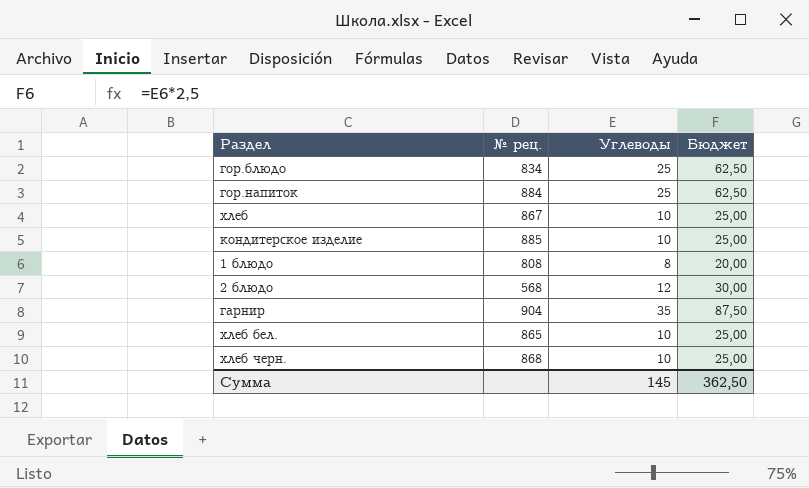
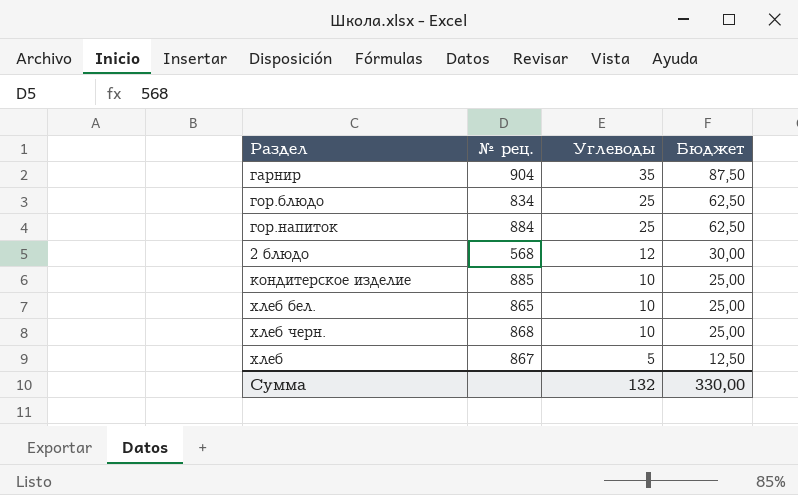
row order: none -> Углеводы descending
row 1 блюдо: 808 | 8 | 20,00 -> none
хлеб | Углеводы: 10 -> 5
хлеб | Бюджет: 25,00 -> 12,50
Сумма | Углеводы: 145 -> 132
Сумма | Бюджет: 362,50 -> 330,00

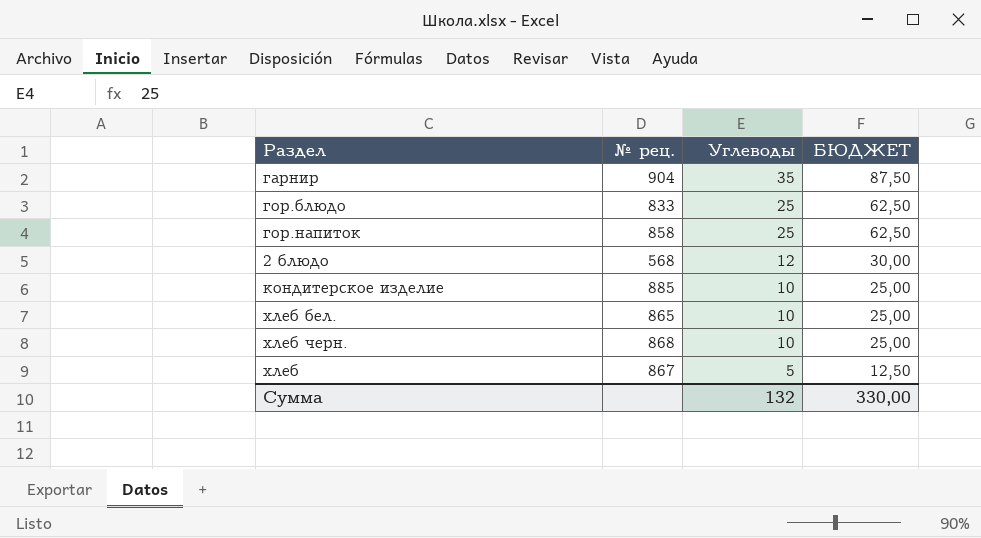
column name: Бюджет -> БЮДЖЕТ
гор.блюдо | № рец.: 834 -> 833
гор.напиток | № рец.: 884 -> 858

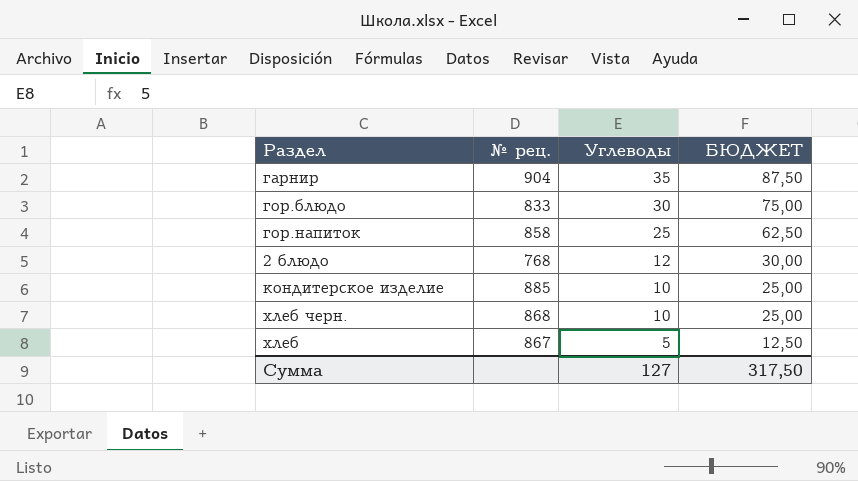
row хлеб бел.: 865 | 10 | 25,00 -> none
гор.блюдо | Углеводы: 25 -> 30
гор.блюдо | БЮДЖЕТ: 62,50 -> 75,00
2 блюдо | № рец.: 568 -> 768
Сумма | Углеводы: 132 -> 127
Сумма | БЮДЖЕТ: 330,00 -> 317,50

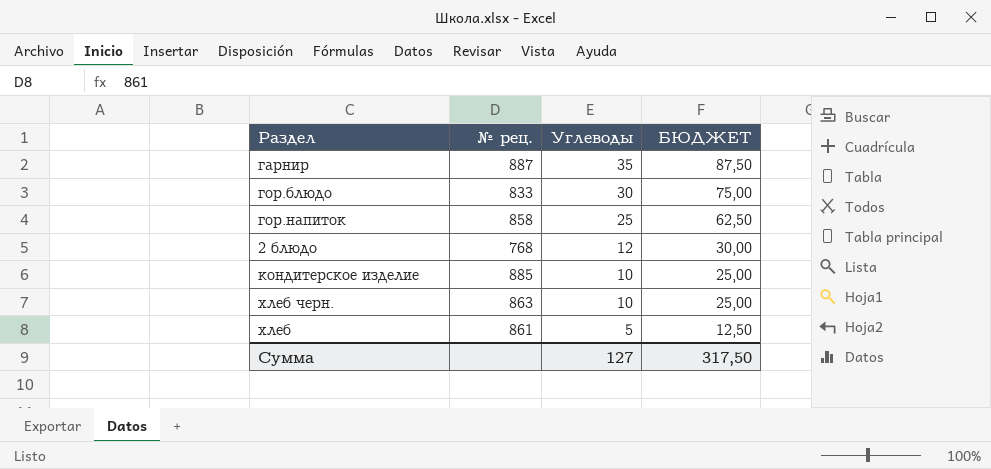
гарнир | № рец.: 904 -> 887
хлеб черн. | № рец.: 868 -> 863
хлеб | № рец.: 867 -> 861

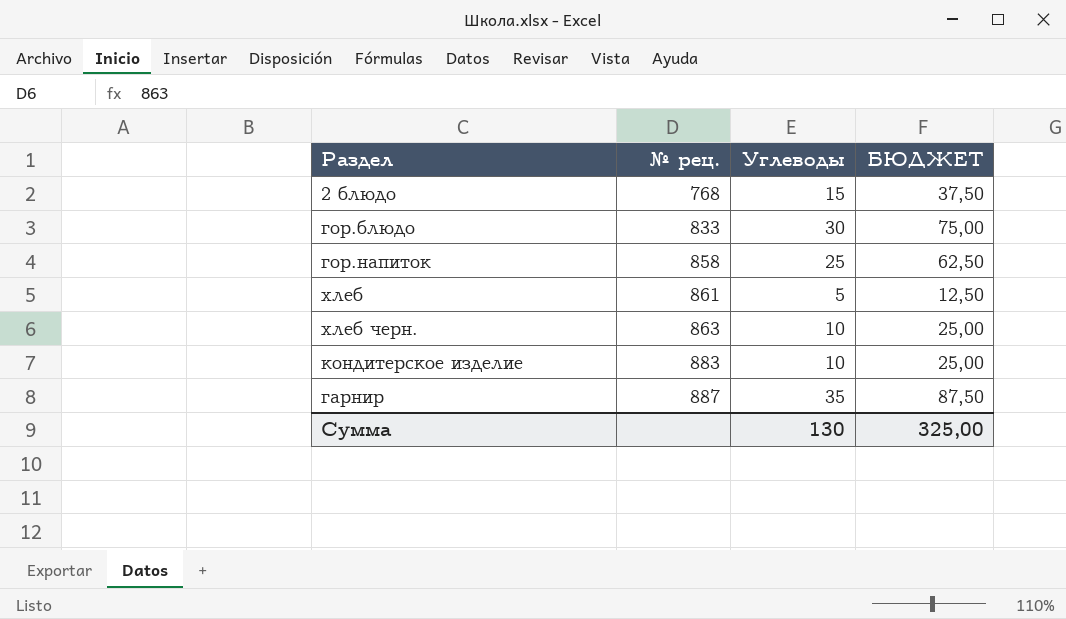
row order: Углеводы descending -> № рец. ascending
2 блюдо | Углеводы: 12 -> 15
2 блюдо | БЮДЖЕТ: 30,00 -> 37,50
кондитерское изделие | № рец.: 885 -> 883
Сумма | Углеводы: 127 -> 130
Сумма | БЮДЖЕТ: 317,50 -> 325,00

